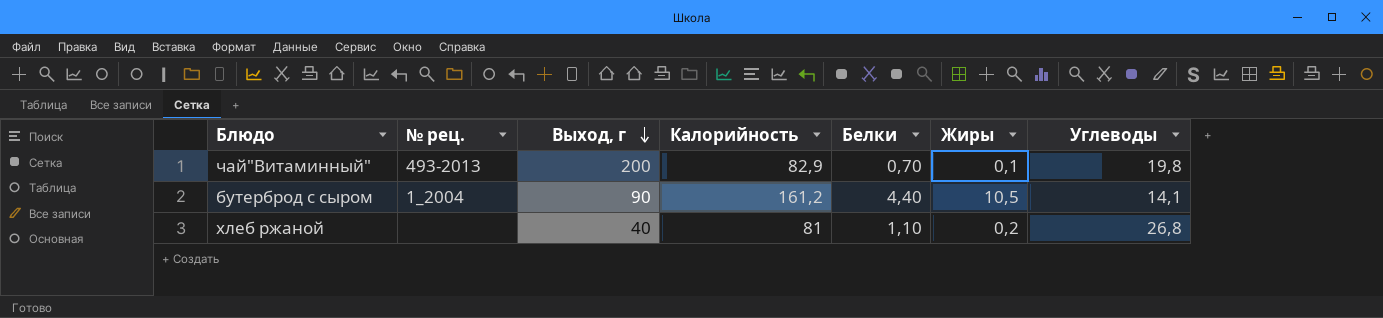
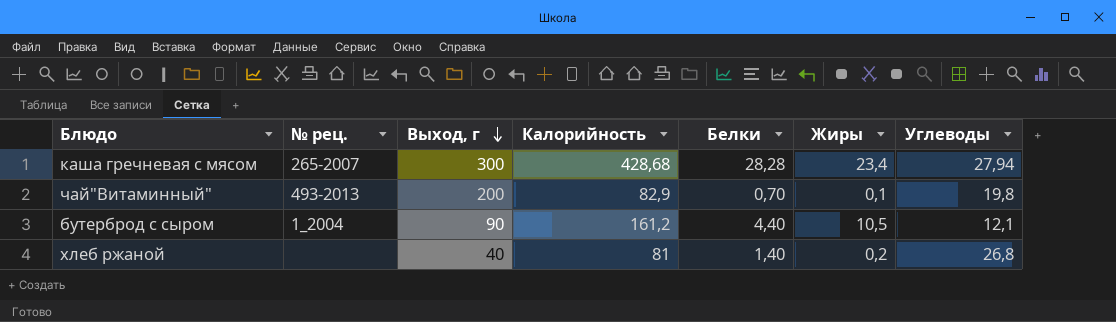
row каша гречневая с мясом: none -> 265-2007 | 300 | 428,68 | 28,28 | 23,4 | 27,94
бутерброд с сыром | Углеводы: 14,1 -> 12,1
хлеб ржаной | Белки: 1,10 -> 1,40

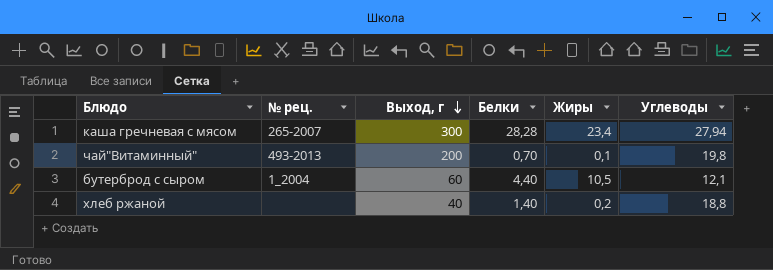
column Калорийность | position: 4 -> none
бутерброд с сыром | Выход, г: 90 -> 60
хлеб ржаной | Углеводы: 26,8 -> 18,8

